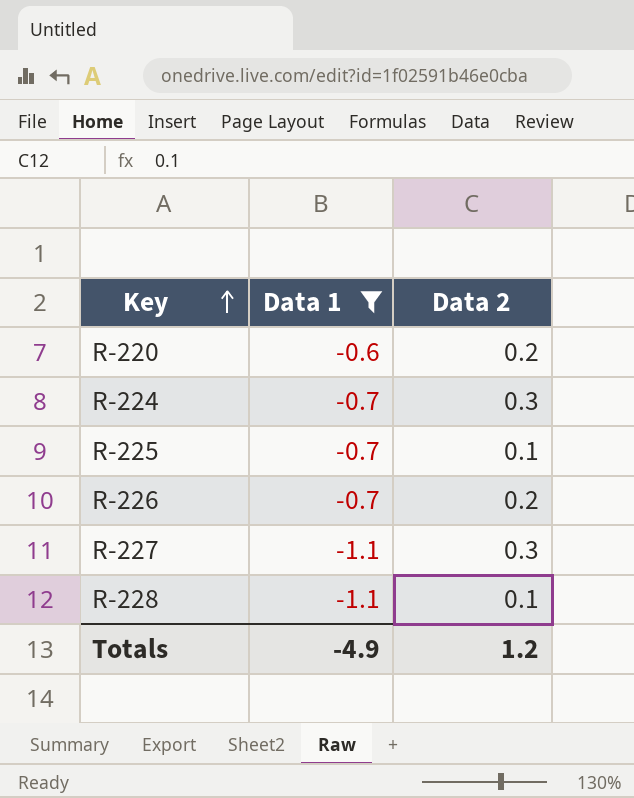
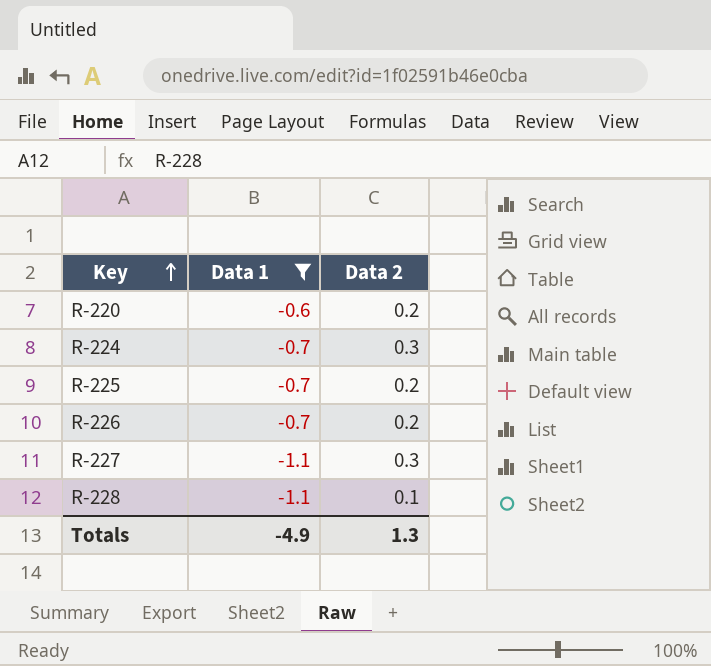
R-225 | Data 2: 0.1 -> 0.2
Totals | Data 2: 1.2 -> 1.3

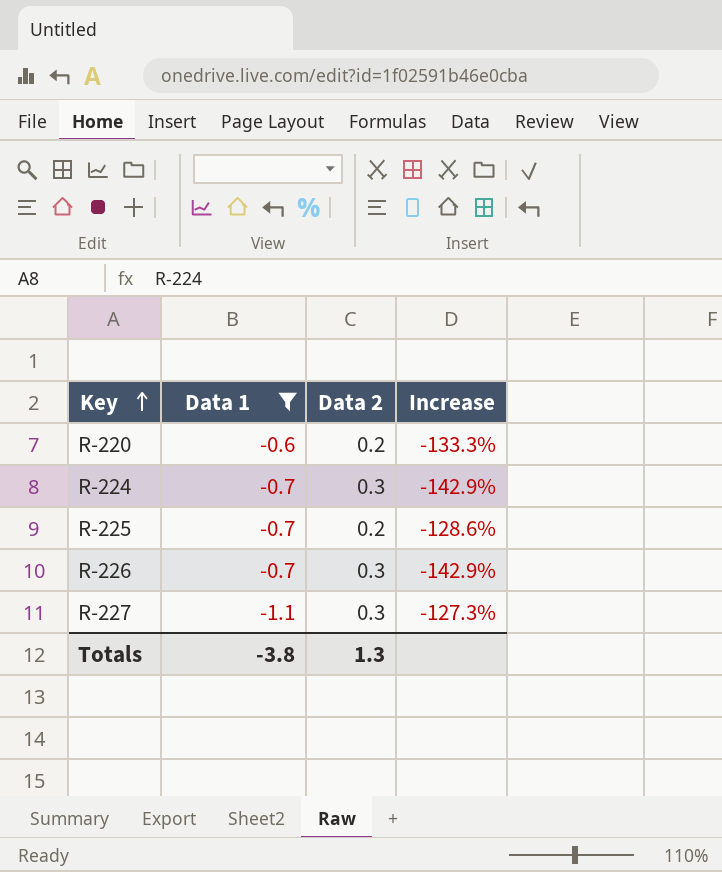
column Increase | formula: none -> ([Data 2] - [Data 1]) / [Data 1]
row R-228: -1.1 | 0.1 -> none
R-226 | Data 2: 0.2 -> 0.3
Totals | Data 1: -4.9 -> -3.8

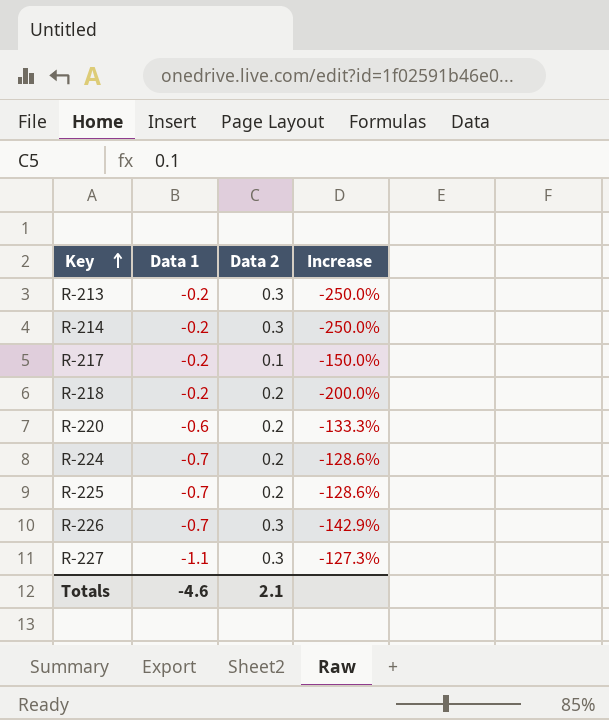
filter: Data 1 != -0.2 -> none
R-224 | Data 2: 0.3 -> 0.2
R-224 | Increase: -142.9% -> -128.6%
Totals | Data 1: -3.8 -> -4.6
Totals | Data 2: 1.3 -> 2.1

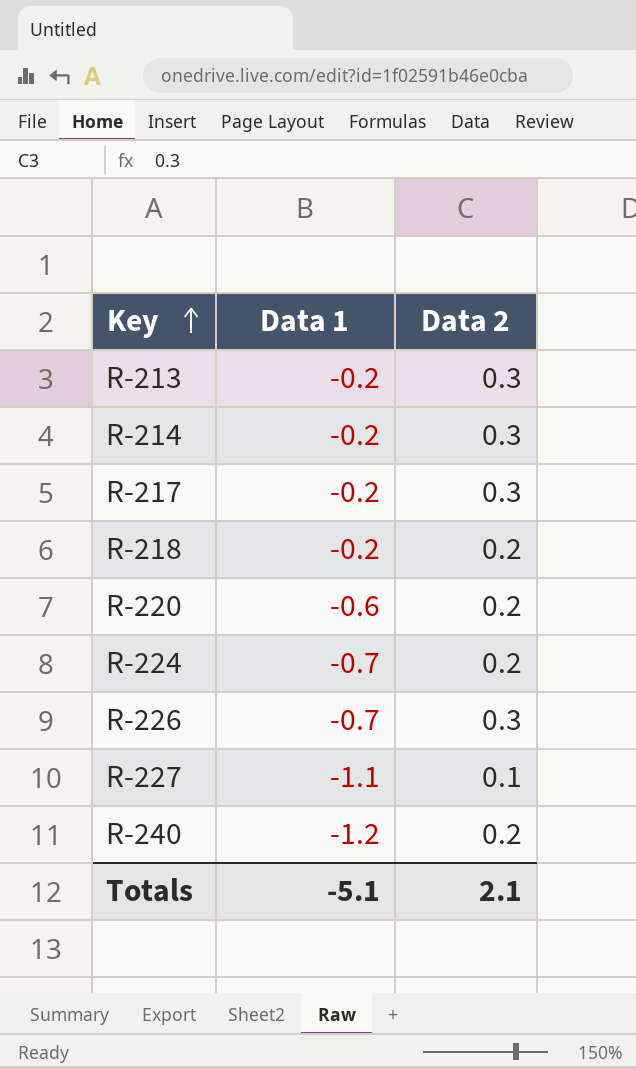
column Increase | formula: ([Data 2] - [Data 1]) / [Data 1] -> none
row R-225: -0.7 | 0.2 | -128.6% -> none
R-217 | Data 2: 0.1 -> 0.3
R-227 | Data 2: 0.3 -> 0.1
row R-240: none -> -1.2 | 0.2
Totals | Data 1: -4.6 -> -5.1

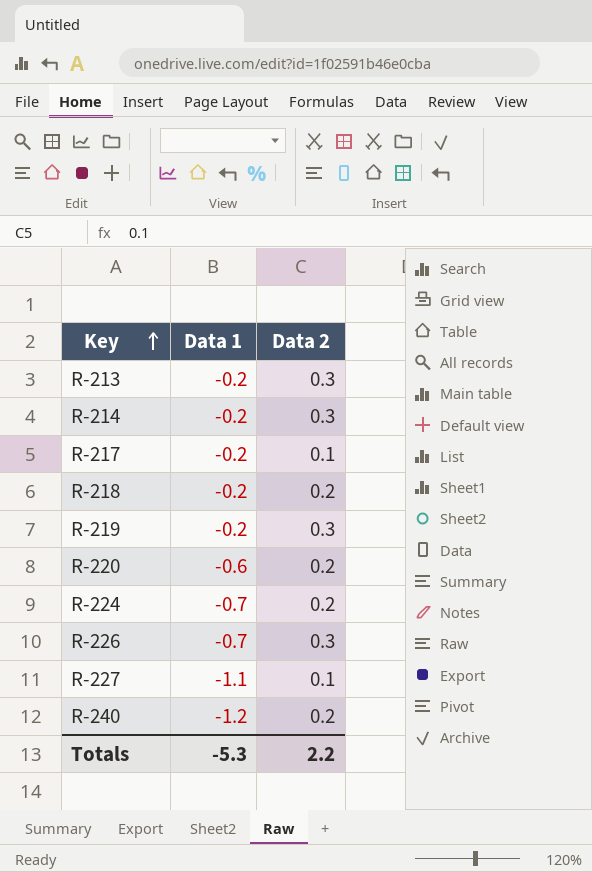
R-217 | Data 2: 0.3 -> 0.1
row R-219: none -> -0.2 | 0.3
Totals | Data 1: -5.1 -> -5.3
Totals | Data 2: 2.1 -> 2.2

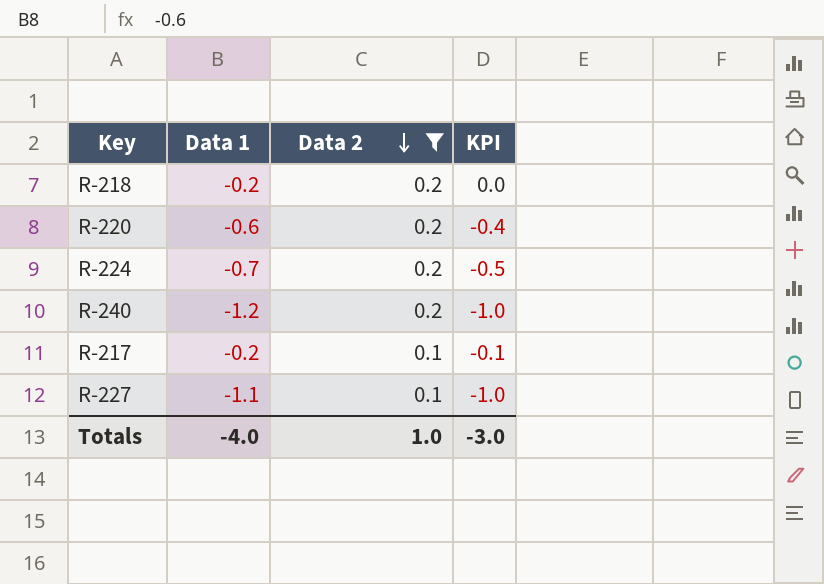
filter: none -> Data 2 != 0.3
row order: Key ascending -> Data 2 descending
column KPI | formula: none -> [Data 1] + [Data 2]
Totals | Data 1: -5.3 -> -4.0
Totals | Data 2: 2.2 -> 1.0

